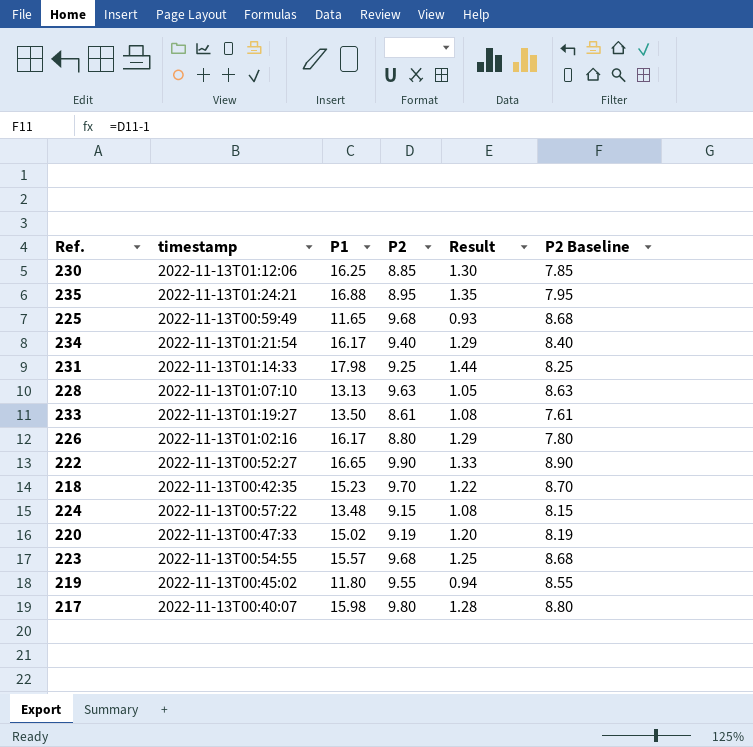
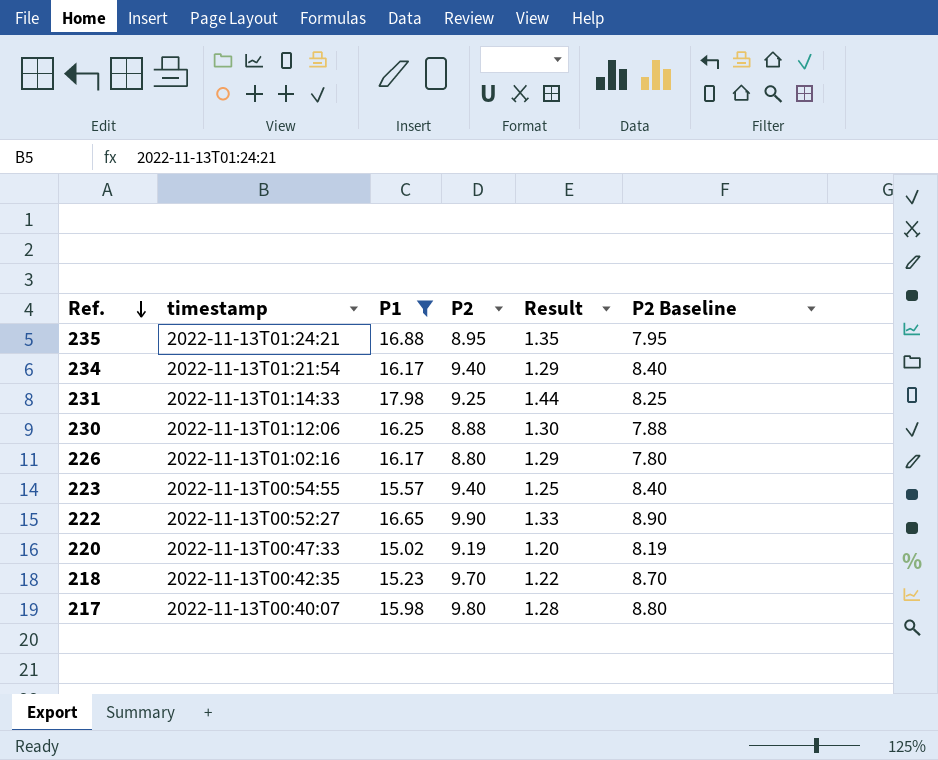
filter: none -> P1 >= 15.02
row order: none -> Ref. descending
230 | P2: 8.85 -> 8.88
230 | P2 Baseline: 7.85 -> 7.88
223 | P2: 9.68 -> 9.40
223 | P2 Baseline: 8.68 -> 8.40

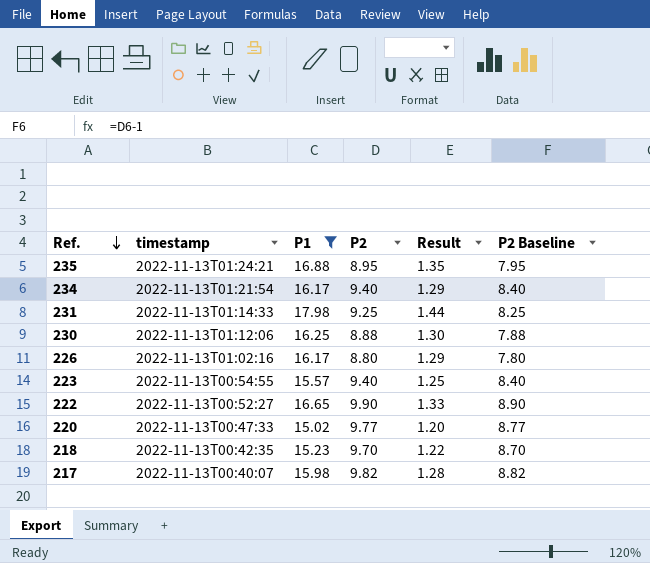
220 | P2: 9.19 -> 9.77
220 | P2 Baseline: 8.19 -> 8.77
217 | P2: 9.80 -> 9.82
217 | P2 Baseline: 8.80 -> 8.82

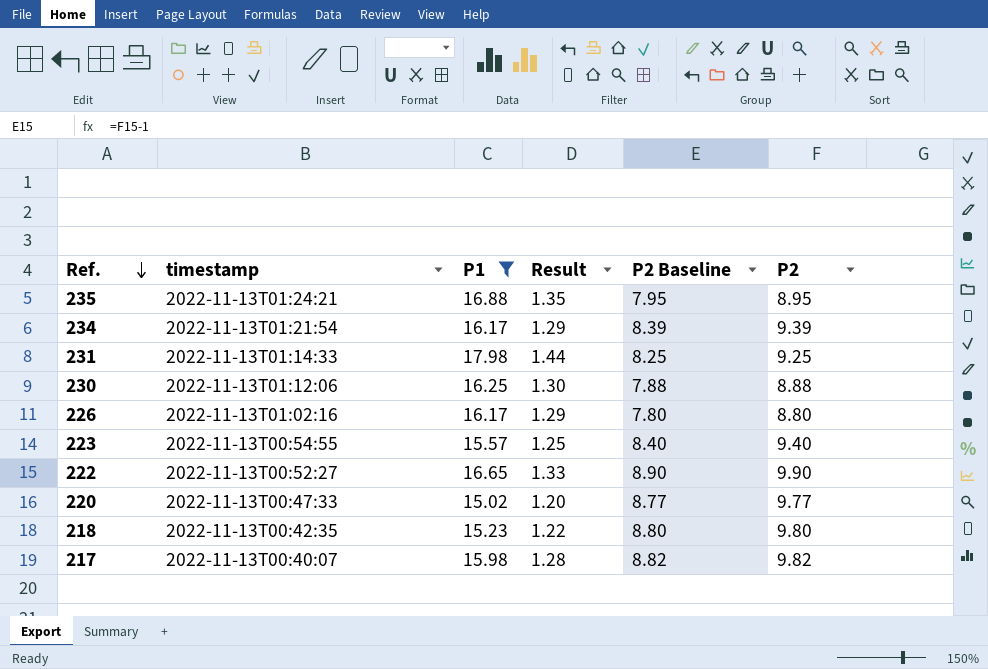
column P2 | position: 4 -> 6
234 | P2 Baseline: 8.40 -> 8.39
234 | P2: 9.40 -> 9.39
218 | P2 Baseline: 8.70 -> 8.80
218 | P2: 9.70 -> 9.80

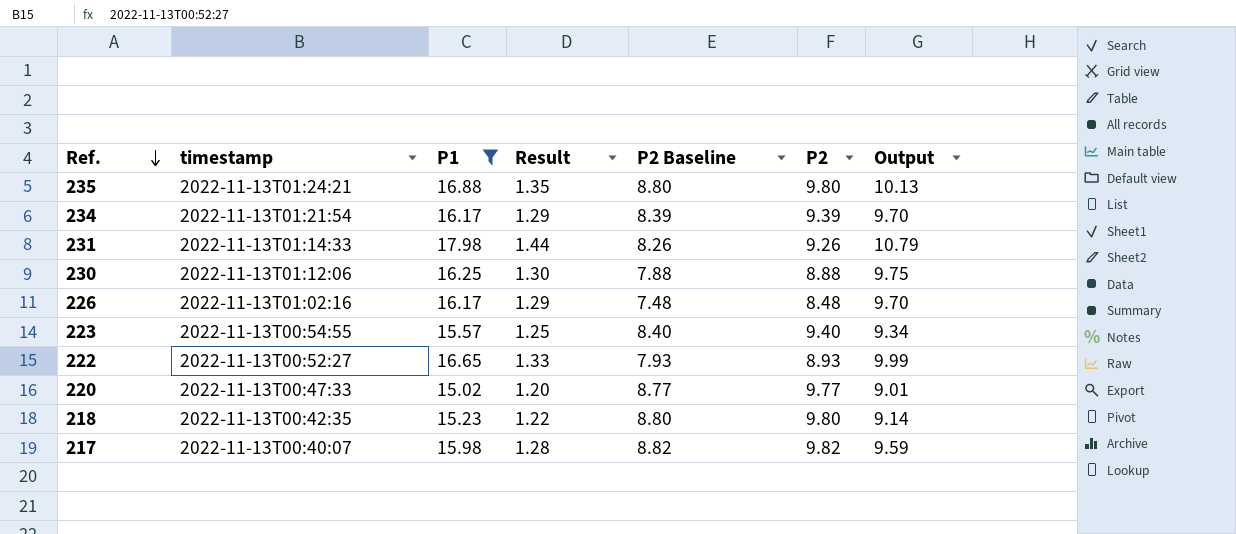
column Output | formula: none -> [P1] * 0.6
235 | P2 Baseline: 7.95 -> 8.80
235 | P2: 8.95 -> 9.80
231 | P2 Baseline: 8.25 -> 8.26
231 | P2: 9.25 -> 9.26
226 | P2 Baseline: 7.80 -> 7.48
226 | P2: 8.80 -> 8.48
222 | P2 Baseline: 8.90 -> 7.93
222 | P2: 9.90 -> 8.93

